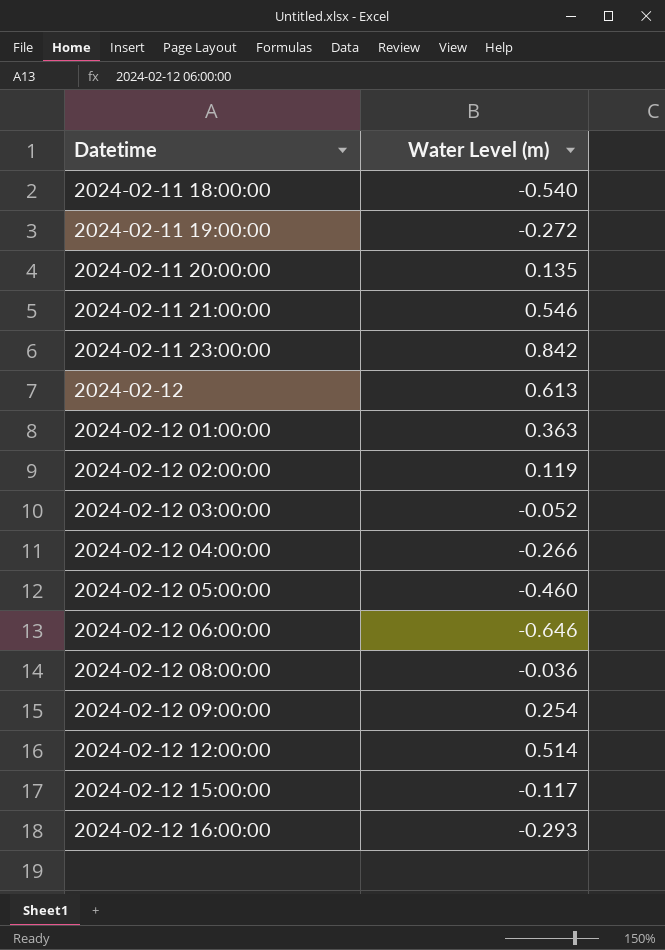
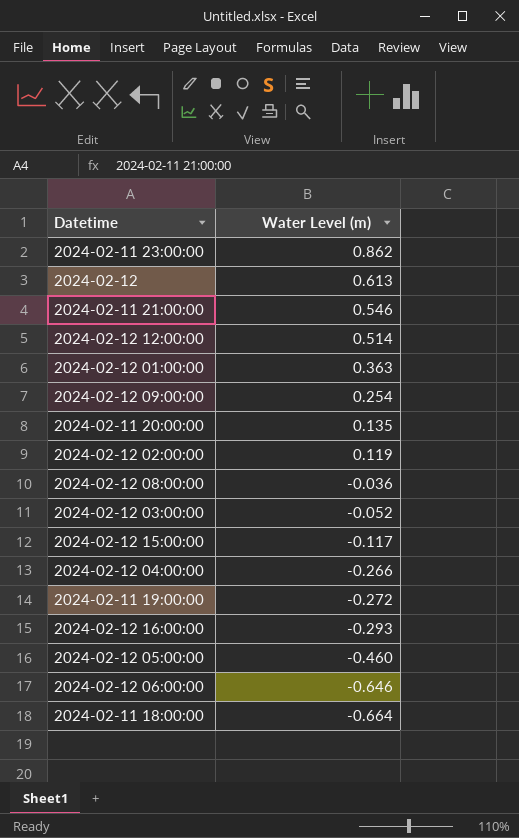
row order: Datetime ascending -> Water Level (m) descending
2024-02-11 23:00:00 | Water Level (m): 0.842 -> 0.862
2024-02-11 18:00:00 | Water Level (m): -0.540 -> -0.664

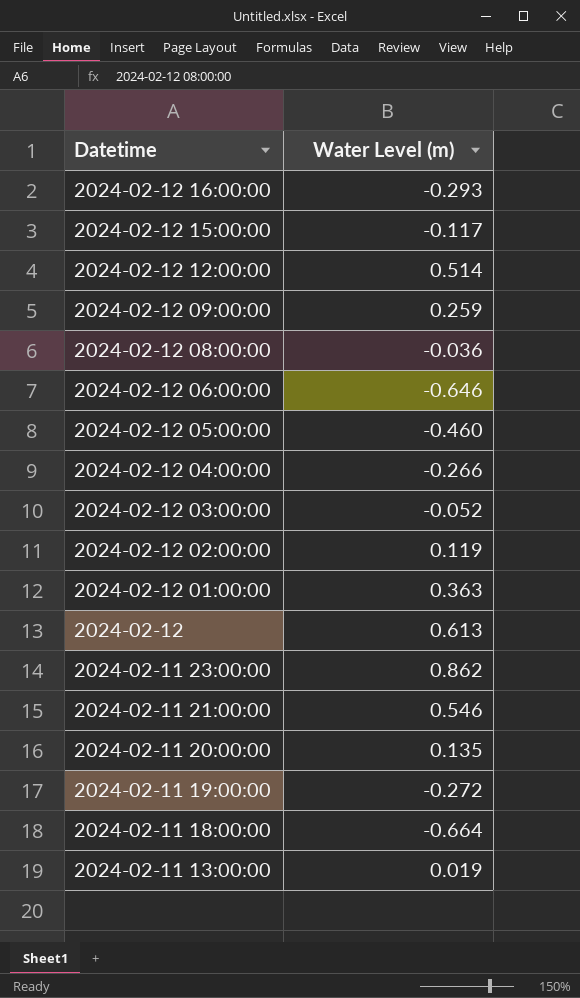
row order: Water Level (m) descending -> Datetime descending
2024-02-12 09:00:00 | Water Level (m): 0.254 -> 0.259
row 2024-02-11 13:00:00: none -> 0.019

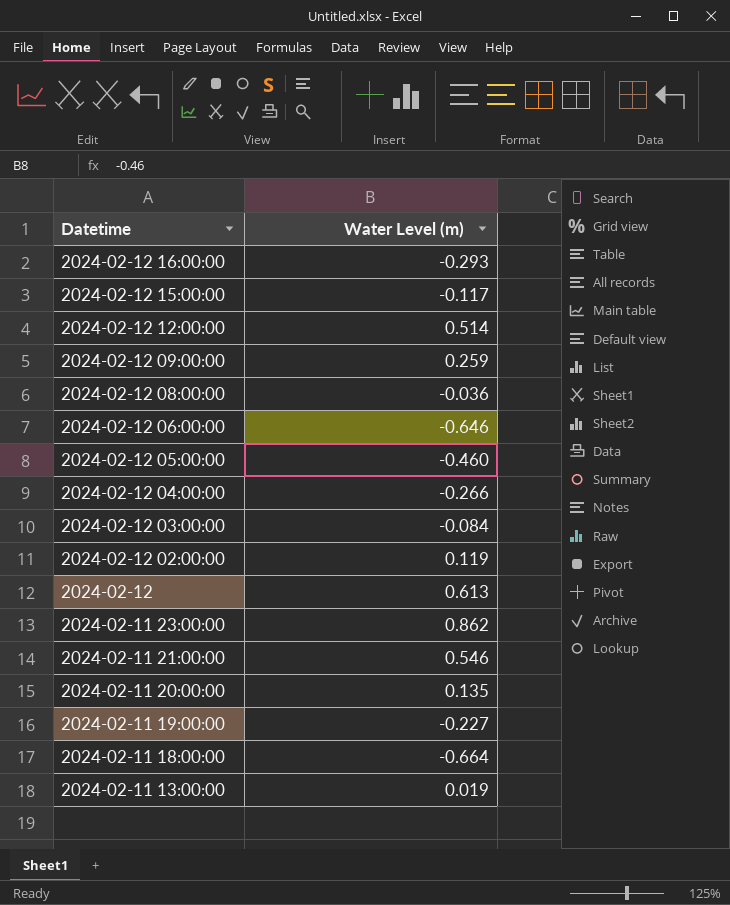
row 2024-02-12 01:00:00: 0.363 -> none
2024-02-12 03:00:00 | Water Level (m): -0.052 -> -0.084
2024-02-11 19:00:00 | Water Level (m): -0.272 -> -0.227

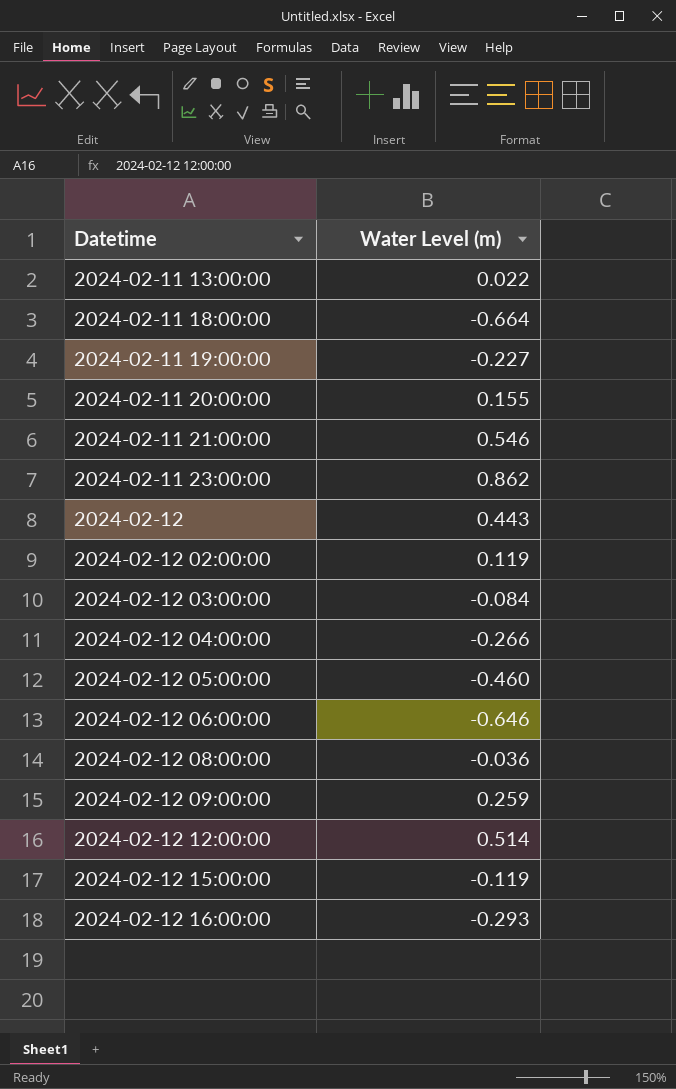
row order: Datetime descending -> Datetime ascending
2024-02-11 13:00:00 | Water Level (m): 0.019 -> 0.022
2024-02-11 20:00:00 | Water Level (m): 0.135 -> 0.155
2024-02-12 | Water Level (m): 0.613 -> 0.443
2024-02-12 15:00:00 | Water Level (m): -0.117 -> -0.119

